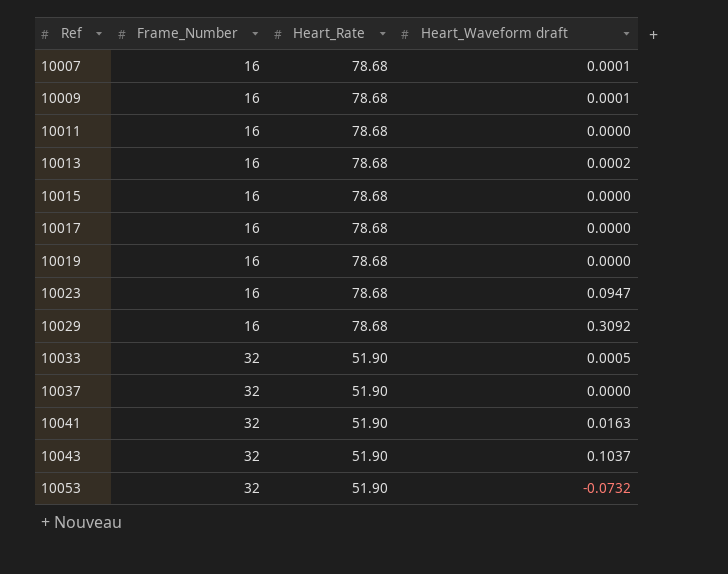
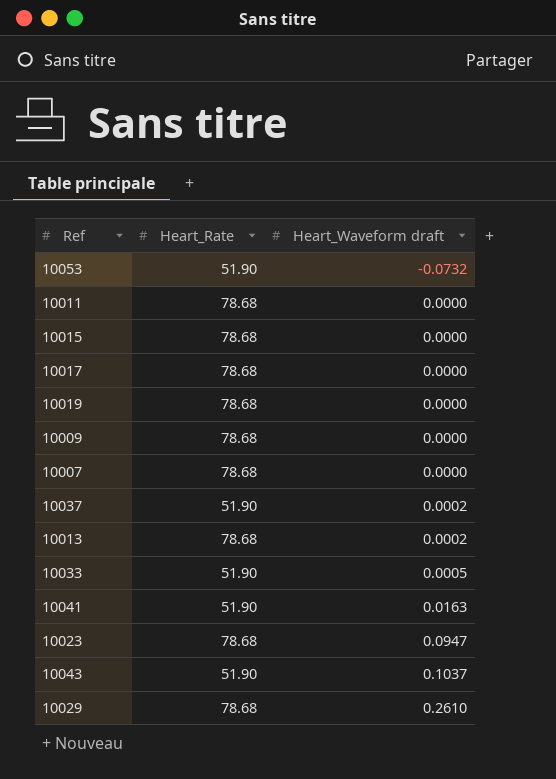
row order: Ref ascending -> Heart_Waveform draft ascending
column Frame_Number | position: 2 -> none
10009 | Heart_Waveform draft: 0.0001 -> 0.0000
10007 | Heart_Waveform draft: 0.0001 -> 0.0000
10037 | Heart_Waveform draft: 0.0000 -> 0.0002
10029 | Heart_Waveform draft: 0.3092 -> 0.2610

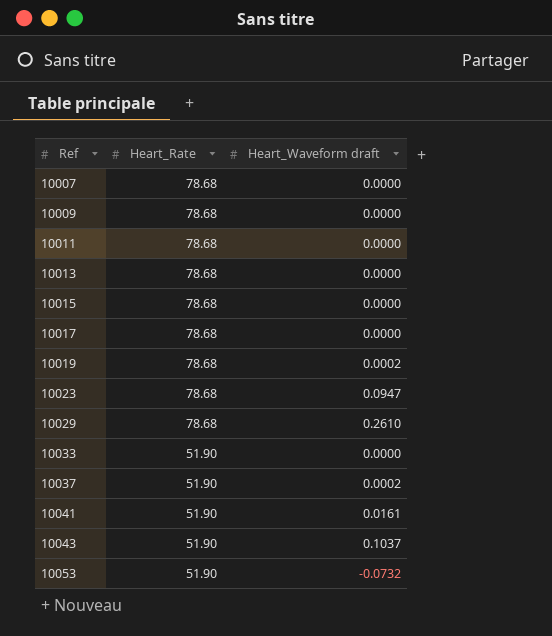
row order: Heart_Waveform draft ascending -> Ref ascending
10013 | Heart_Waveform draft: 0.0002 -> 0.0000
10019 | Heart_Waveform draft: 0.0000 -> 0.0002
10033 | Heart_Waveform draft: 0.0005 -> 0.0000
10041 | Heart_Waveform draft: 0.0163 -> 0.0161

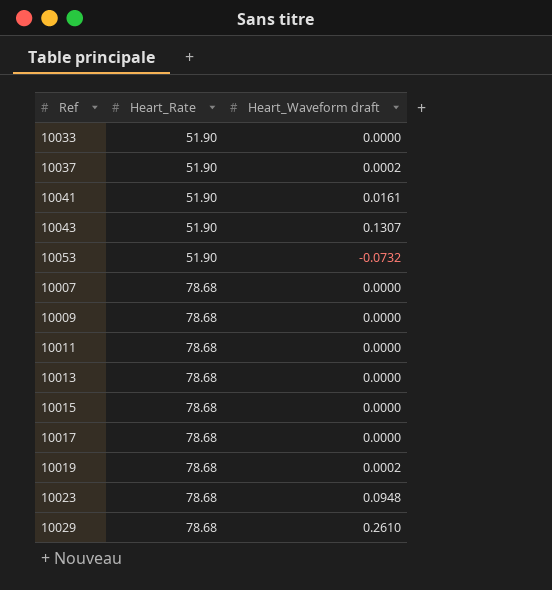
row order: Ref ascending -> Heart_Rate ascending
10043 | Heart_Waveform draft: 0.1037 -> 0.1307
10023 | Heart_Waveform draft: 0.0947 -> 0.0948

